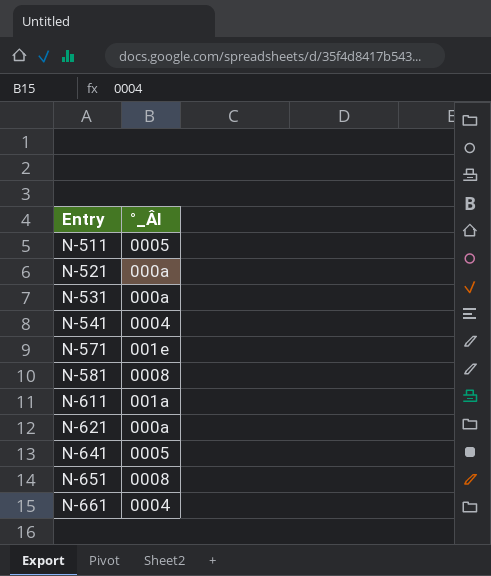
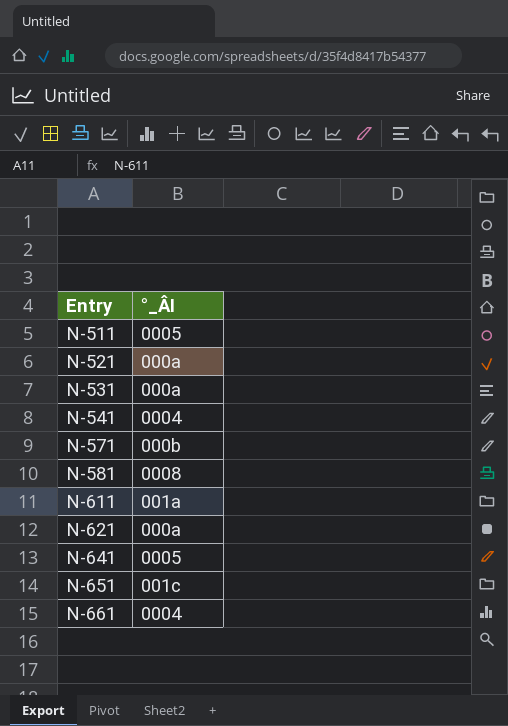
N-571 | °_ÂI: 001e -> 000b
N-651 | °_ÂI: 0008 -> 001c

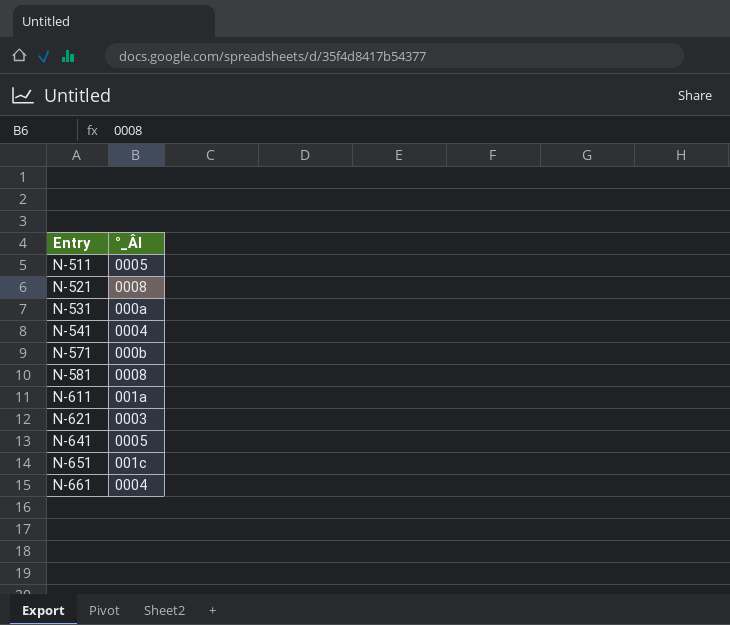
N-521 | °_ÂI: 000a -> 0008
N-621 | °_ÂI: 000a -> 0003

